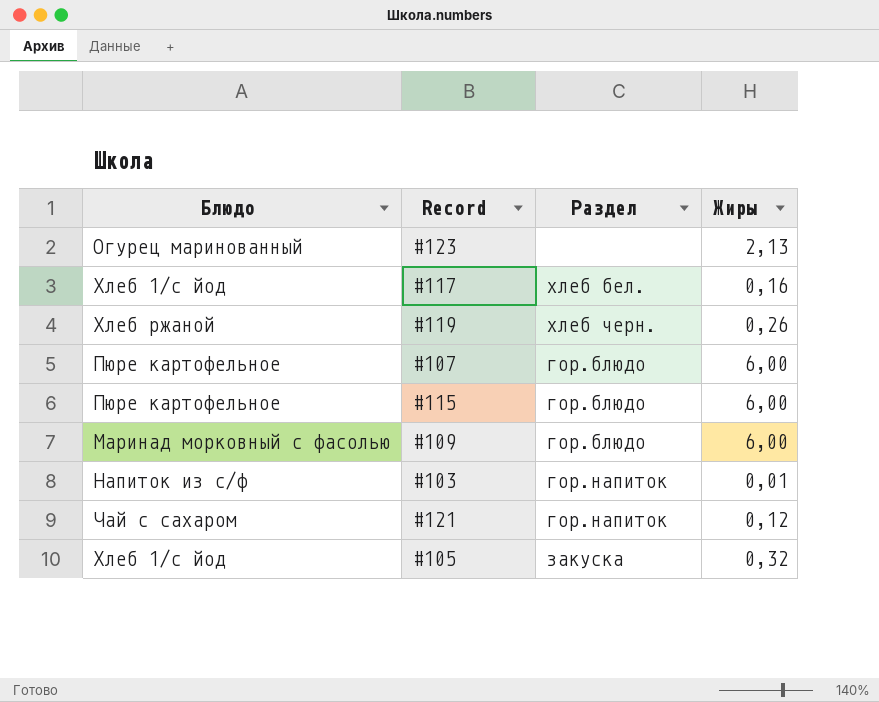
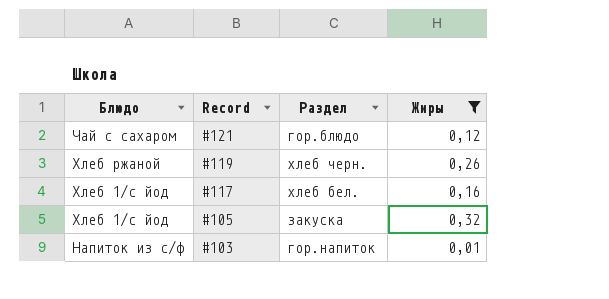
filter: none -> Жиры <= 0,32
row order: none -> Блюдо descending
#121 | Раздел: гор.напиток -> гор.блюдо

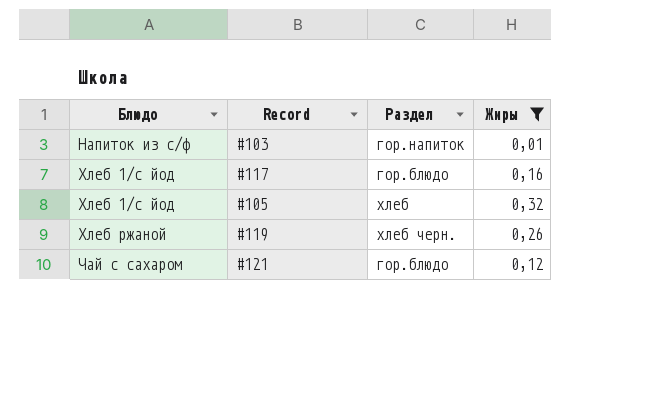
row order: Блюдо descending -> Блюдо ascending
#117 | Раздел: хлеб бел. -> гор.блюдо
#105 | Раздел: закуска -> хлеб

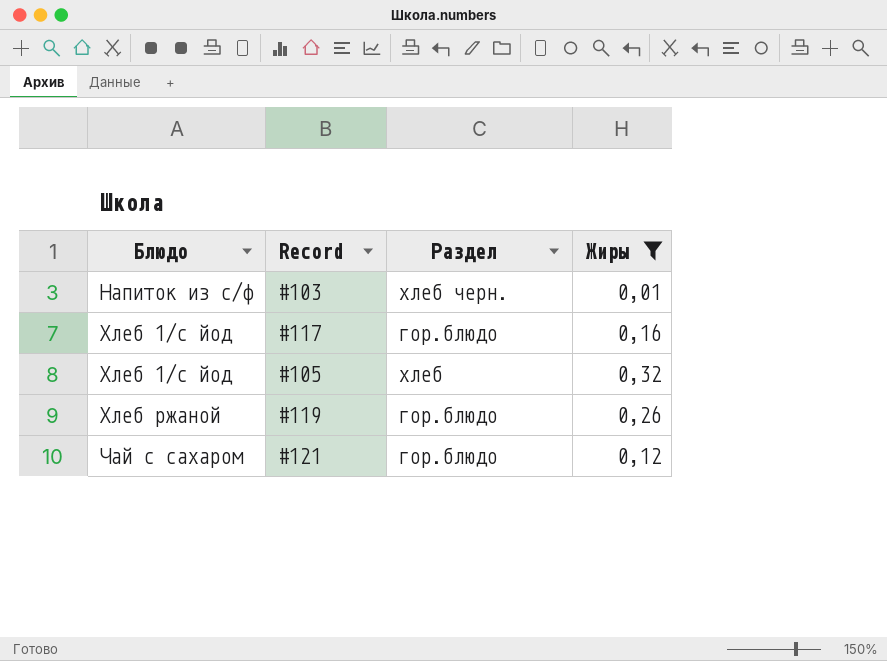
#103 | Раздел: гор.напиток -> хлеб черн.
#119 | Раздел: хлеб черн. -> гор.блюдо

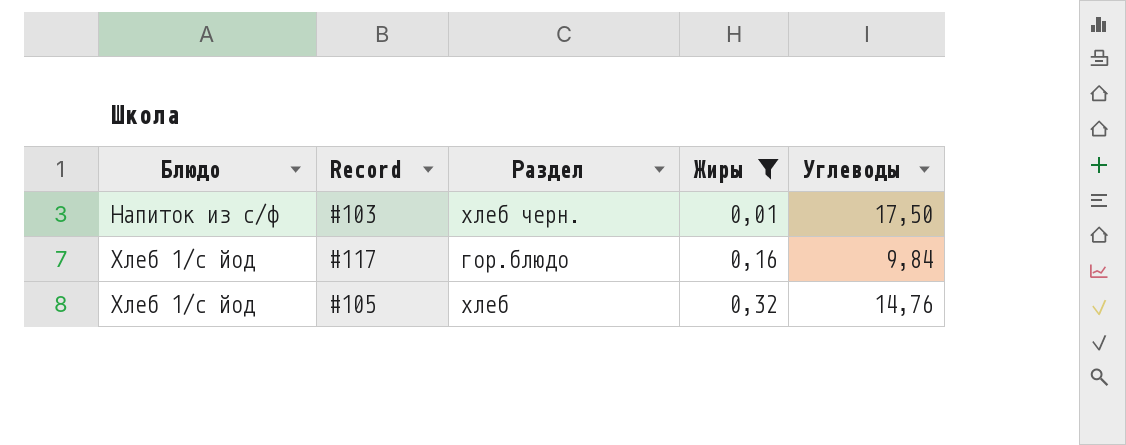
column Углеводы | position: none -> 5
row #119: Хлеб ржаной | гор.блюдо | 0,26 -> none
row #121: Чай с сахаром | гор.блюдо | 0,12 -> none

